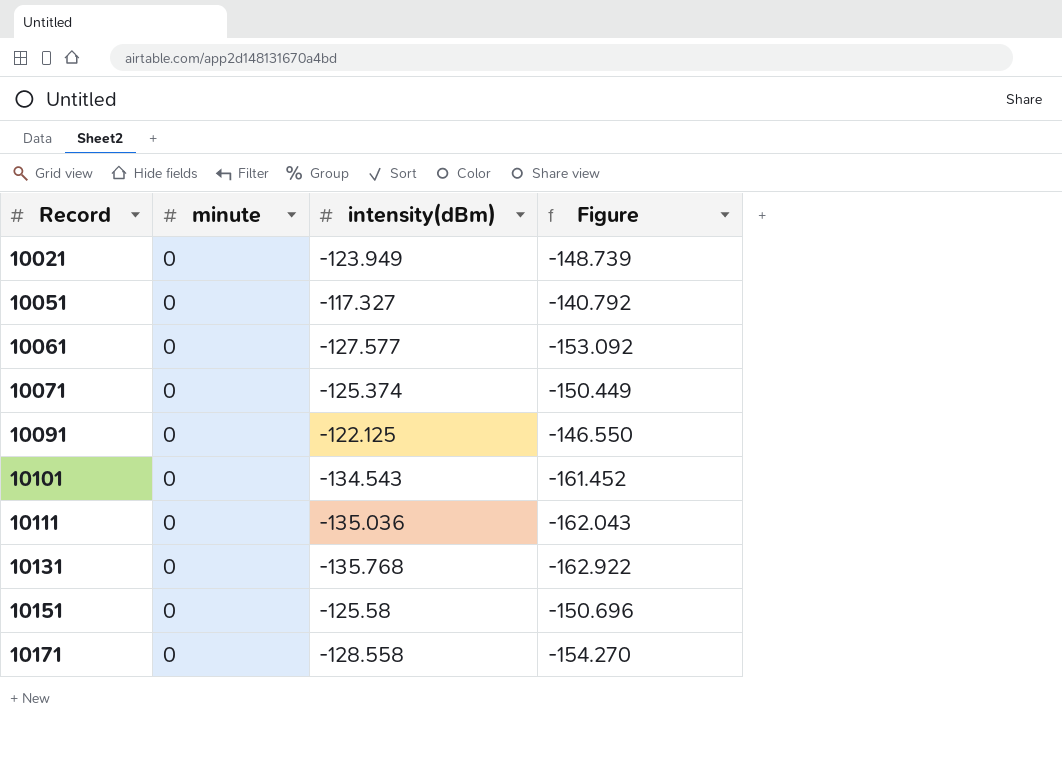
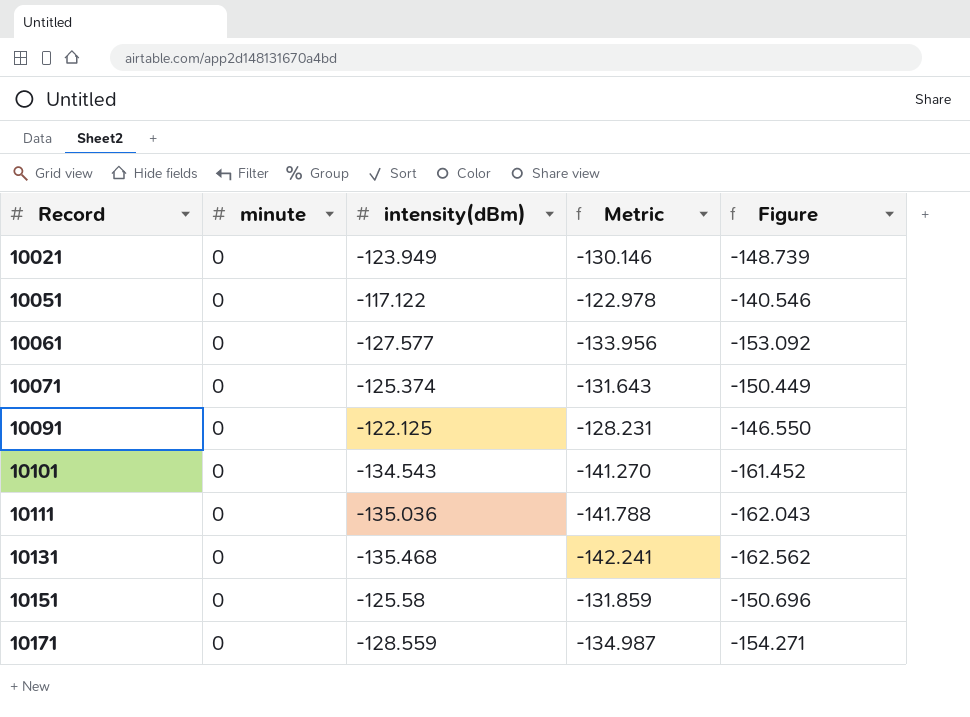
column Metric | formula: none -> [intensity(dBm)] * 1.05
10051 | intensity(dBm): -117.327 -> -117.122
10051 | Figure: -140.792 -> -140.546
10131 | intensity(dBm): -135.768 -> -135.468
10131 | Figure: -162.922 -> -162.562
10171 | intensity(dBm): -128.558 -> -128.559
10171 | Figure: -154.270 -> -154.271

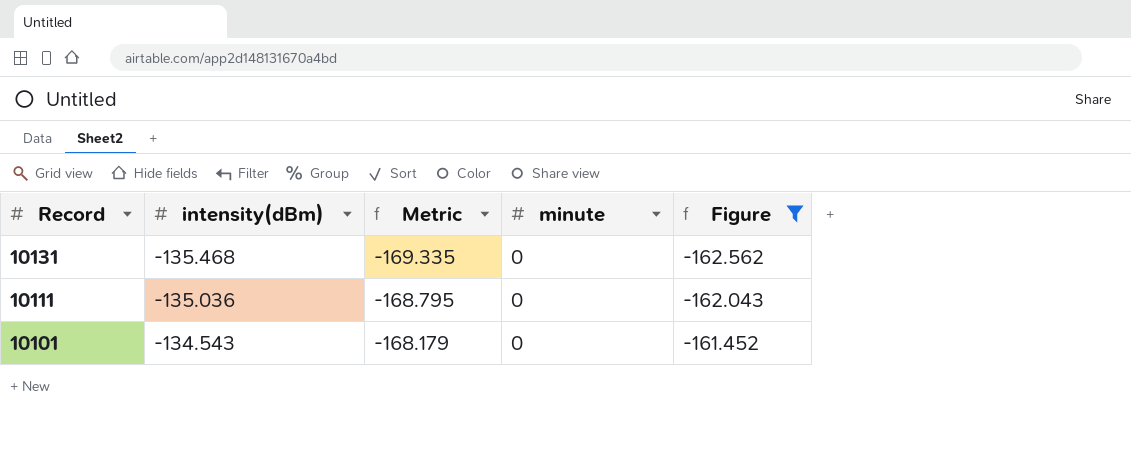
filter: none -> Figure <= -161.452
row order: Record ascending -> Record descending
column Metric | formula: [intensity(dBm)] * 1.05 -> [intensity(dBm)] * 1.25
column minute | position: 2 -> 4

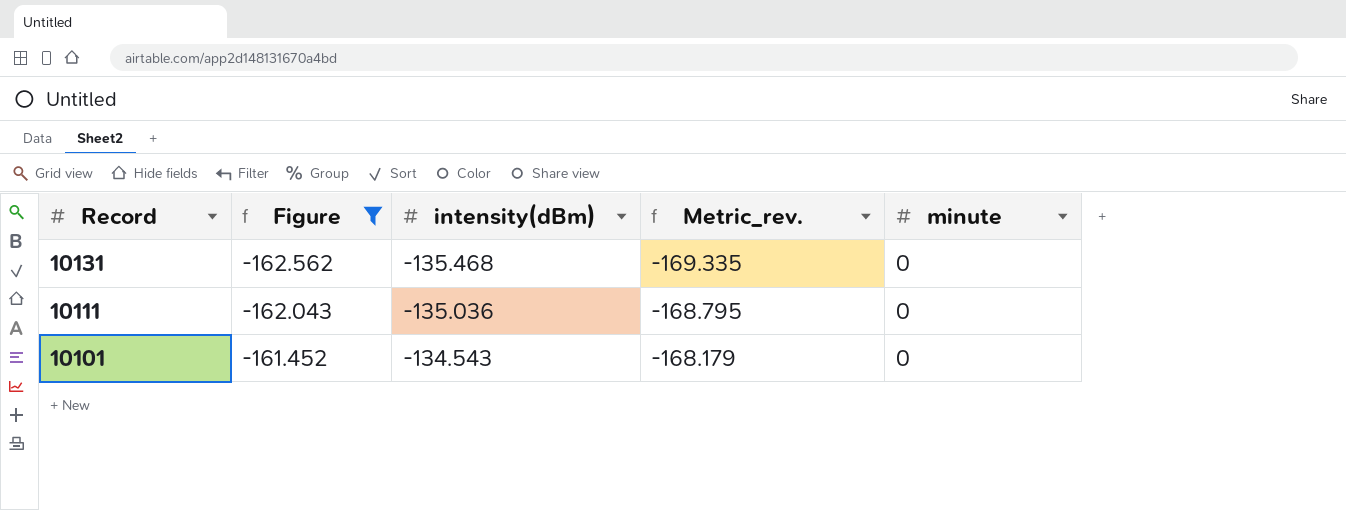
column Figure | position: 5 -> 2
column name: Metric -> Metric_rev.

